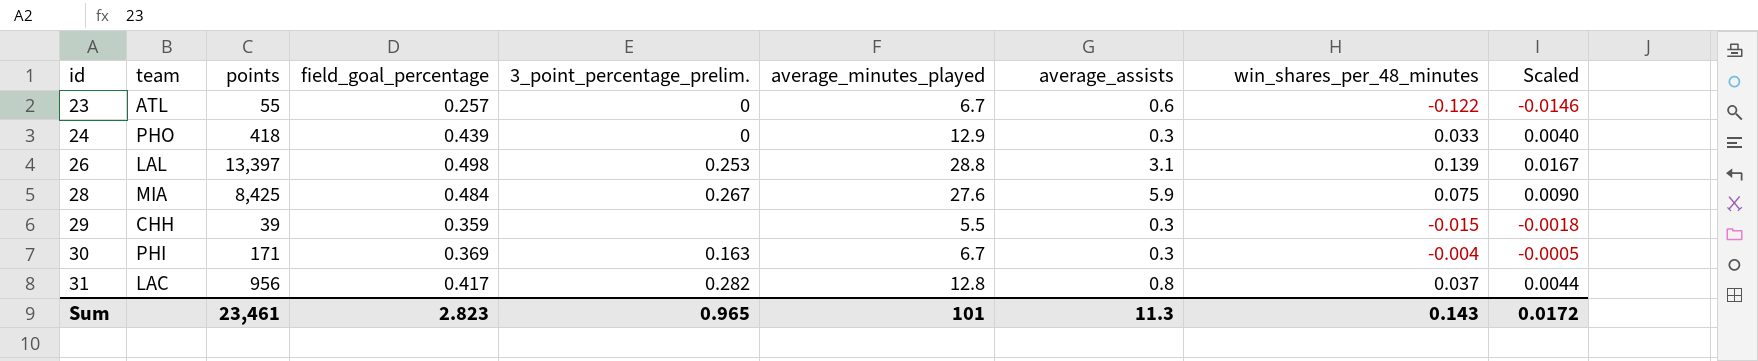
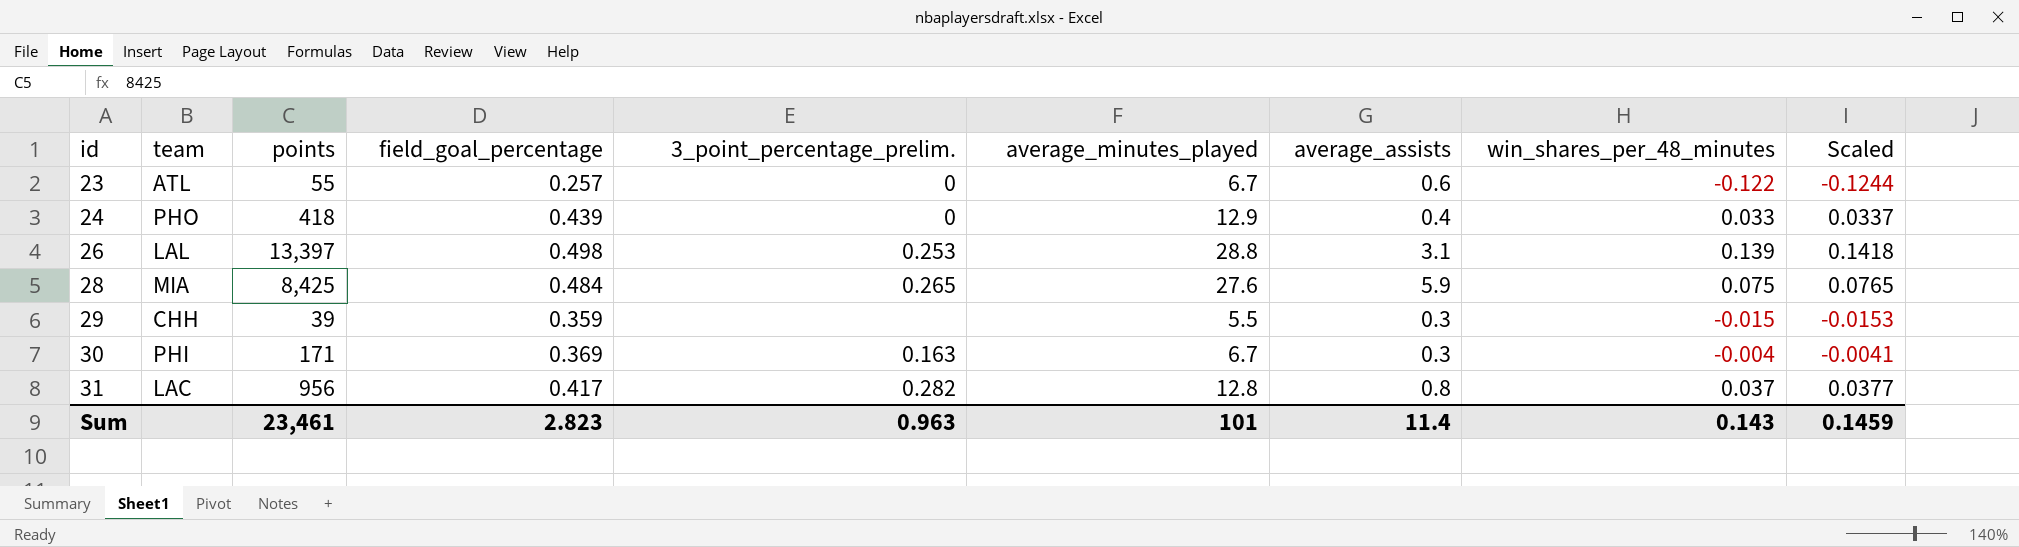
column Scaled | formula: [win_shares_per_48_minutes] * 0.12 -> [win_shares_per_48_minutes] * 1.02
24 | average_assists: 0.3 -> 0.4
28 | 3_point_percentage_prelim.: 0.267 -> 0.265
Sum | 3_point_percentage_prelim.: 0.965 -> 0.963
Sum | average_assists: 11.3 -> 11.4
Sum | Scaled: 0.0172 -> 0.1459

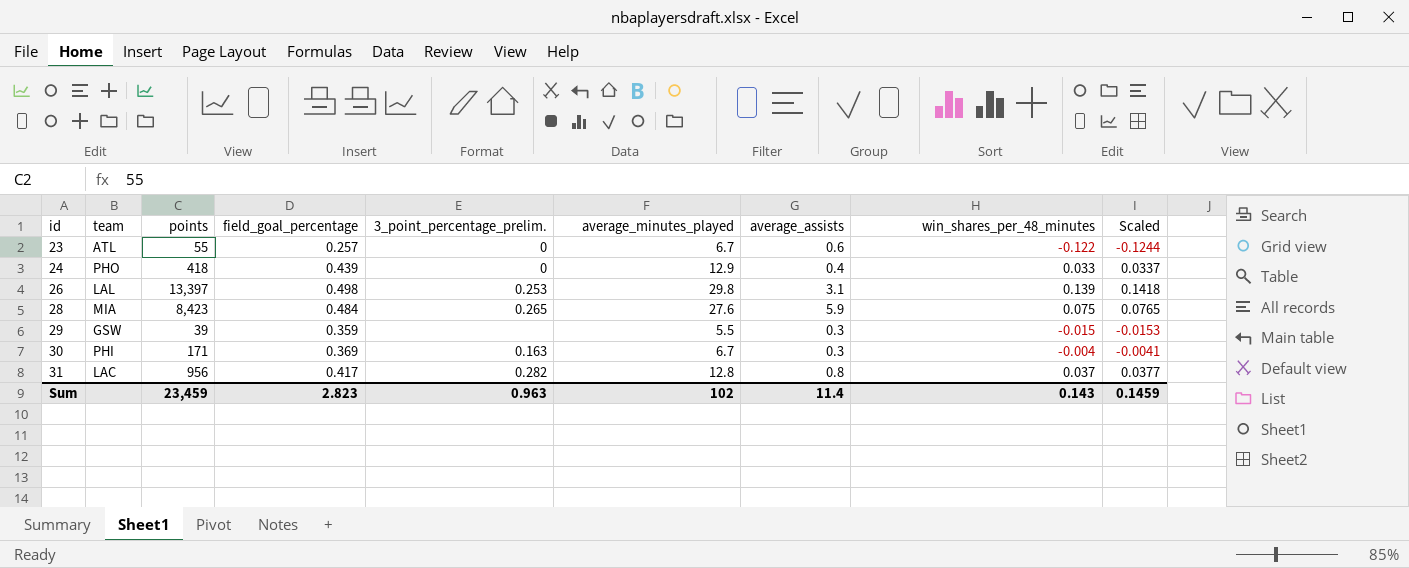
26 | average_minutes_played: 28.8 -> 29.8
28 | points: 8,425 -> 8,423
29 | team: CHH -> GSW
Sum | points: 23,461 -> 23,459
Sum | average_minutes_played: 101 -> 102

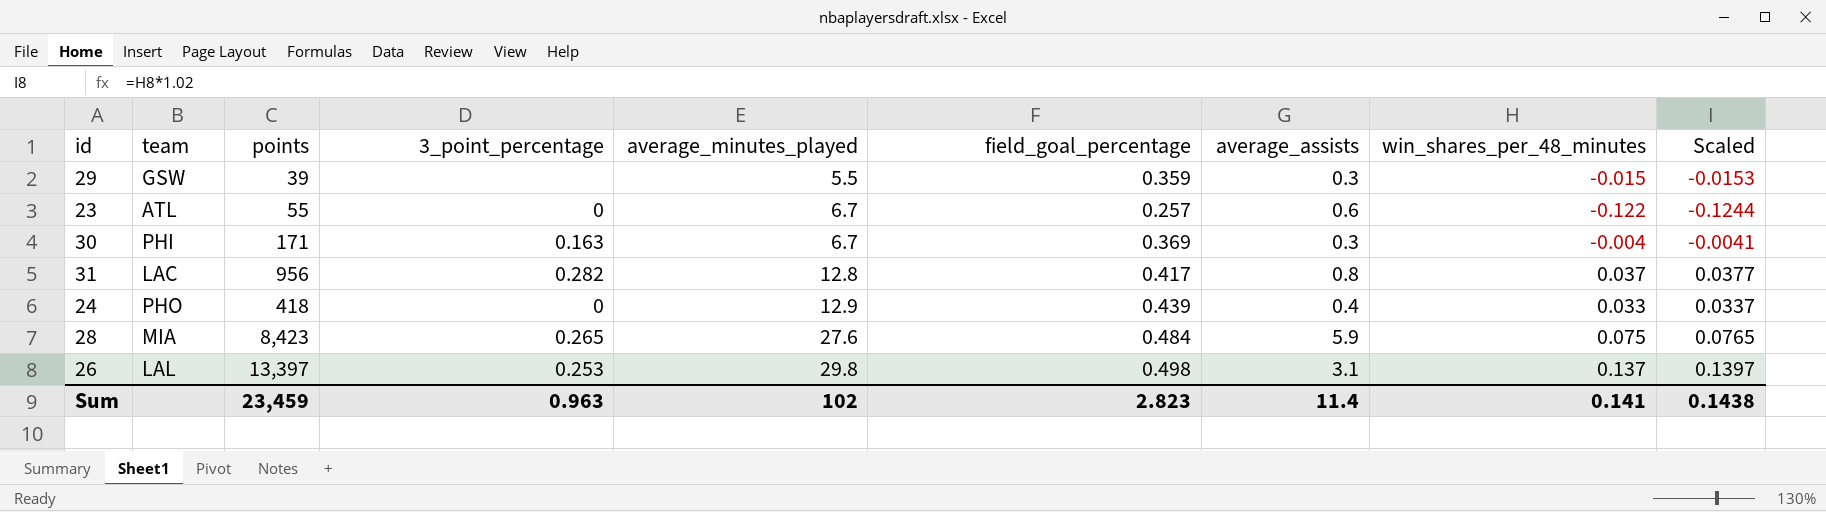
row order: id ascending -> average_minutes_played ascending
column name: 3_point_percentage_prelim. -> 3_point_percentage
column field_goal_percentage | position: 4 -> 6
26 | win_shares_per_48_minutes: 0.139 -> 0.137
26 | Scaled: 0.1418 -> 0.1397
Sum | win_shares_per_48_minutes: 0.143 -> 0.141
Sum | Scaled: 0.1459 -> 0.1438

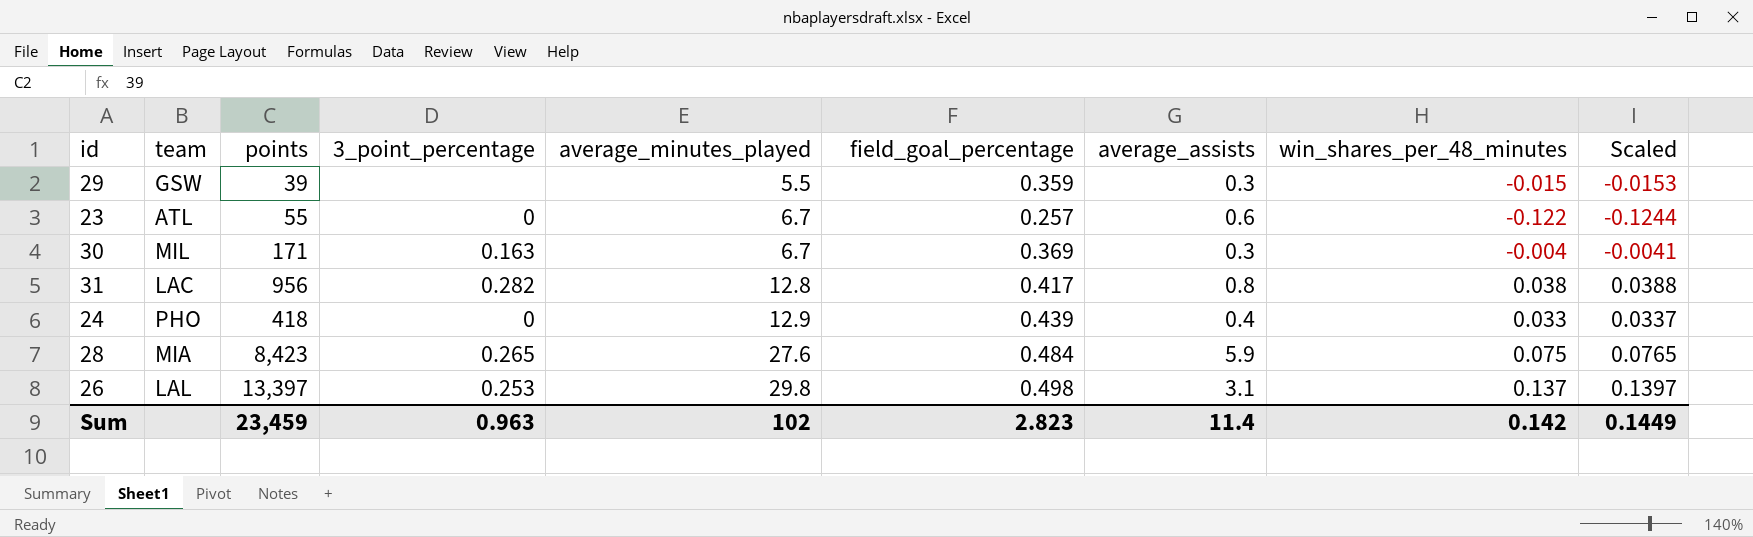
30 | team: PHI -> MIL
31 | win_shares_per_48_minutes: 0.037 -> 0.038
31 | Scaled: 0.0377 -> 0.0388
Sum | win_shares_per_48_minutes: 0.141 -> 0.142
Sum | Scaled: 0.1438 -> 0.1449

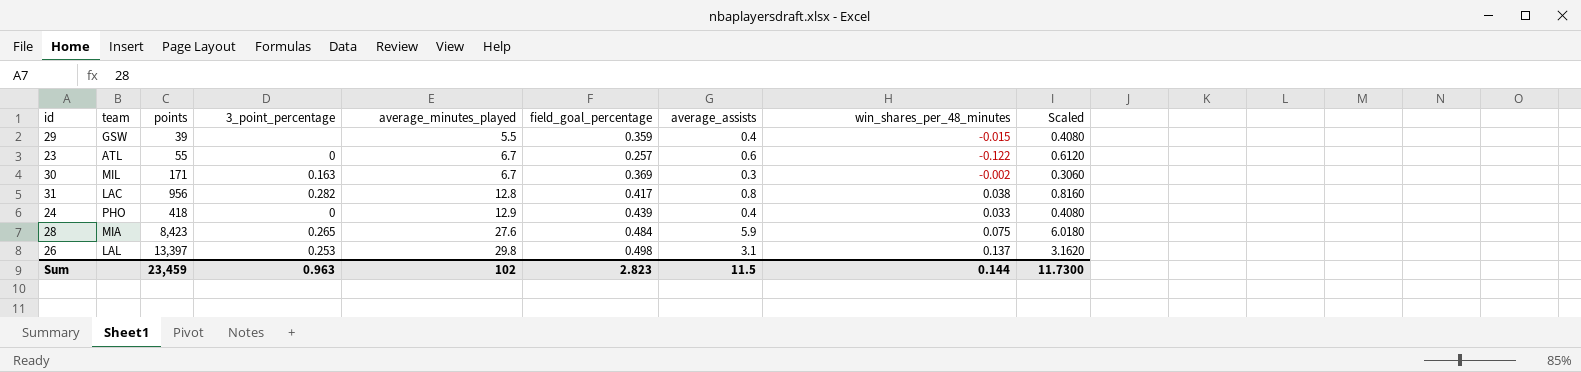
column Scaled | formula: [win_shares_per_48_minutes] * 1.02 -> [average_assists] * 1.02
29 | average_assists: 0.3 -> 0.4
30 | win_shares_per_48_minutes: -0.004 -> -0.002
Sum | average_assists: 11.4 -> 11.5
Sum | win_shares_per_48_minutes: 0.142 -> 0.144
Sum | Scaled: 0.1449 -> 11.7300

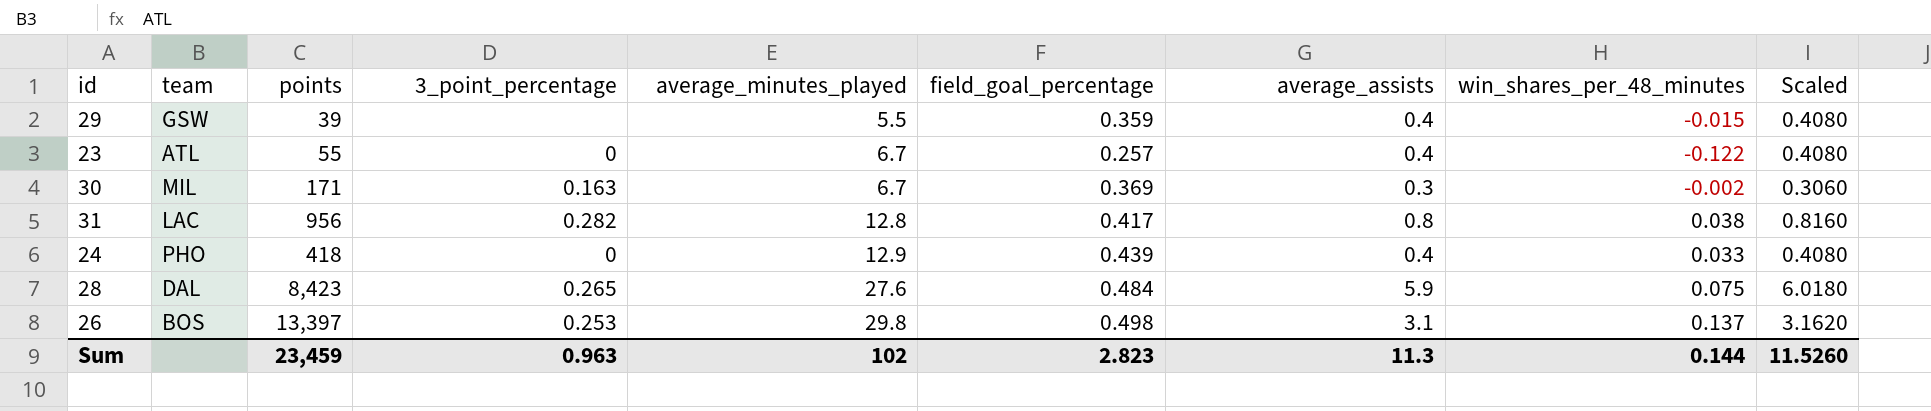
23 | average_assists: 0.6 -> 0.4
23 | Scaled: 0.6120 -> 0.4080
28 | team: MIA -> DAL
26 | team: LAL -> BOS
Sum | average_assists: 11.5 -> 11.3
Sum | Scaled: 11.7300 -> 11.5260

